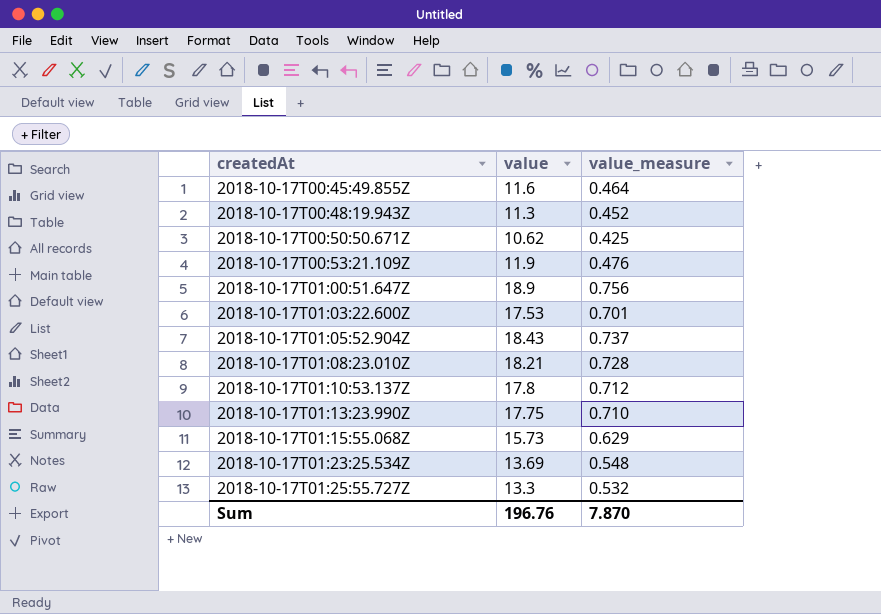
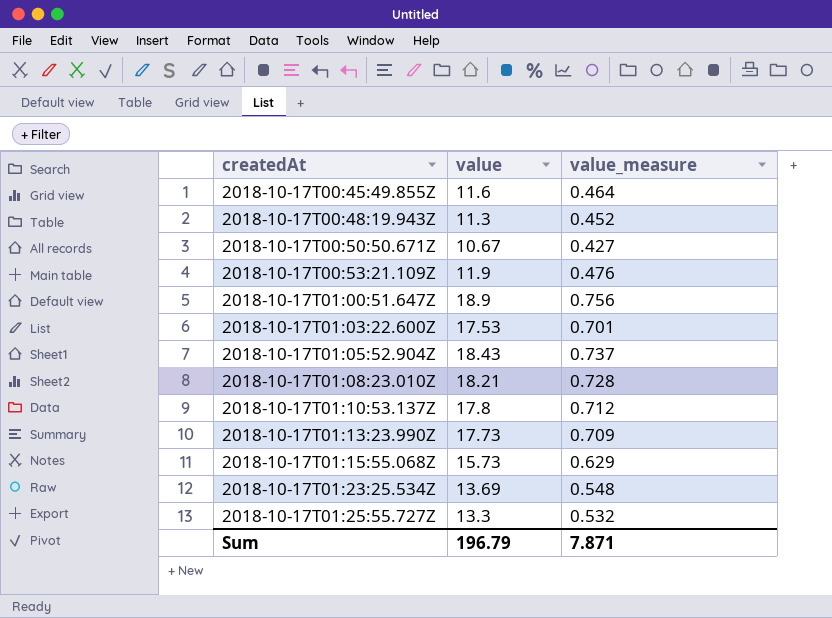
2018-10-17T00:50:50.671Z | value: 10.62 -> 10.67
2018-10-17T00:50:50.671Z | value_measure: 0.425 -> 0.427
2018-10-17T01:13:23.990Z | value: 17.75 -> 17.73
2018-10-17T01:13:23.990Z | value_measure: 0.710 -> 0.709
Sum | value: 196.76 -> 196.79
Sum | value_measure: 7.870 -> 7.871

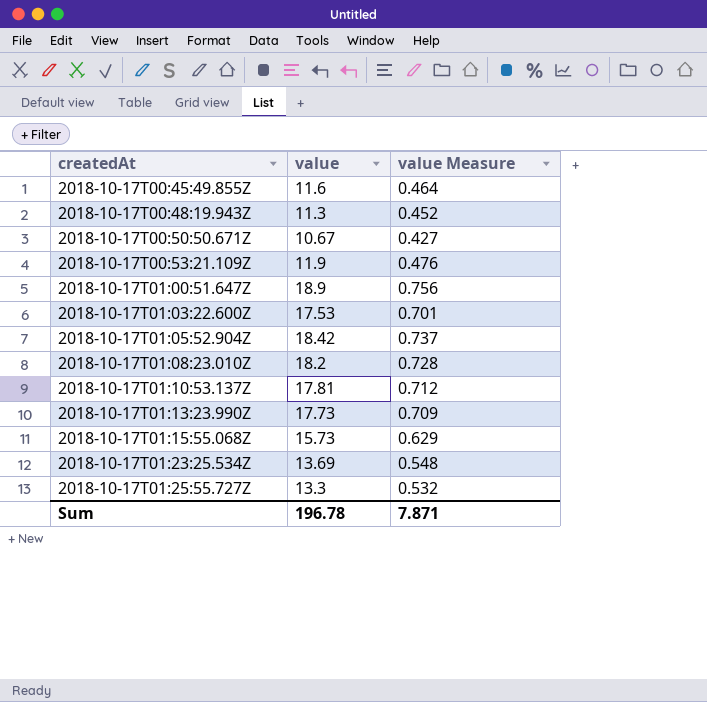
column name: value_measure -> value Measure
2018-10-17T01:05:52.904Z | value: 18.43 -> 18.42
2018-10-17T01:08:23.010Z | value: 18.21 -> 18.2
2018-10-17T01:10:53.137Z | value: 17.8 -> 17.81
Sum | value: 196.79 -> 196.78

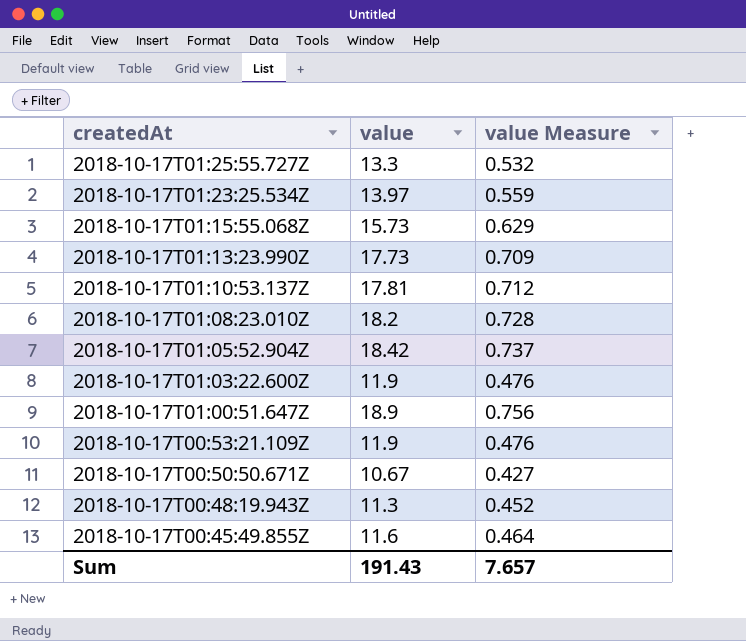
row order: createdAt ascending -> createdAt descending
2018-10-17T01:23:25.534Z | value: 13.69 -> 13.97
2018-10-17T01:23:25.534Z | value Measure: 0.548 -> 0.559
2018-10-17T01:03:22.600Z | value: 17.53 -> 11.9
2018-10-17T01:03:22.600Z | value Measure: 0.701 -> 0.476
Sum | value: 196.78 -> 191.43
Sum | value Measure: 7.871 -> 7.657

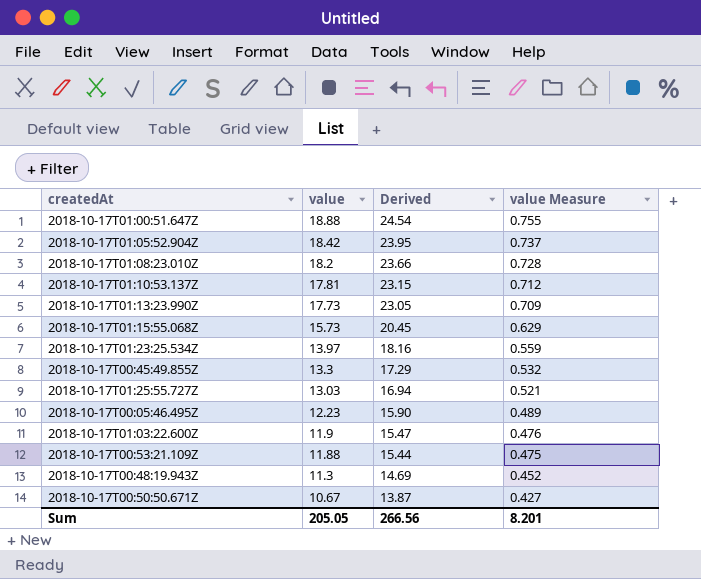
row order: createdAt descending -> value descending
column Derived | formula: none -> [value] * 1.3
2018-10-17T01:00:51.647Z | value: 18.9 -> 18.88
2018-10-17T01:00:51.647Z | value Measure: 0.756 -> 0.755
2018-10-17T00:45:49.855Z | value: 11.6 -> 13.3
2018-10-17T00:45:49.855Z | value Measure: 0.464 -> 0.532
2018-10-17T01:25:55.727Z | value: 13.3 -> 13.03
2018-10-17T01:25:55.727Z | value Measure: 0.532 -> 0.521
row 2018-10-17T00:05:46.495Z: none -> 12.23 | 15.90 | 0.489
2018-10-17T00:53:21.109Z | value: 11.9 -> 11.88
2018-10-17T00:53:21.109Z | value Measure: 0.476 -> 0.475
Sum | value: 191.43 -> 205.05
Sum | value Measure: 7.657 -> 8.201

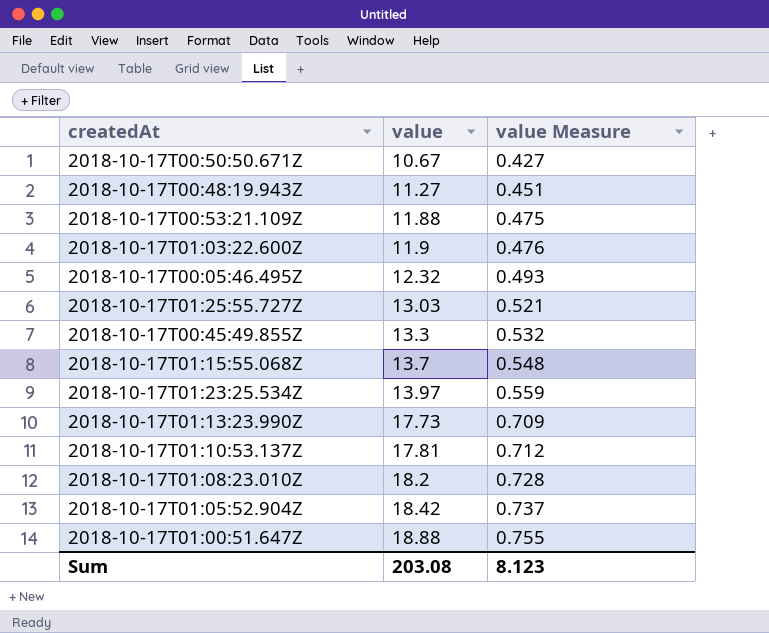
row order: value descending -> value ascending
column Derived | formula: [value] * 1.3 -> none
2018-10-17T00:48:19.943Z | value: 11.3 -> 11.27
2018-10-17T00:48:19.943Z | value Measure: 0.452 -> 0.451
2018-10-17T00:05:46.495Z | value: 12.23 -> 12.32
2018-10-17T00:05:46.495Z | value Measure: 0.489 -> 0.493
2018-10-17T01:15:55.068Z | value: 15.73 -> 13.7
2018-10-17T01:15:55.068Z | value Measure: 0.629 -> 0.548
Sum | value: 205.05 -> 203.08
Sum | value Measure: 8.201 -> 8.123

